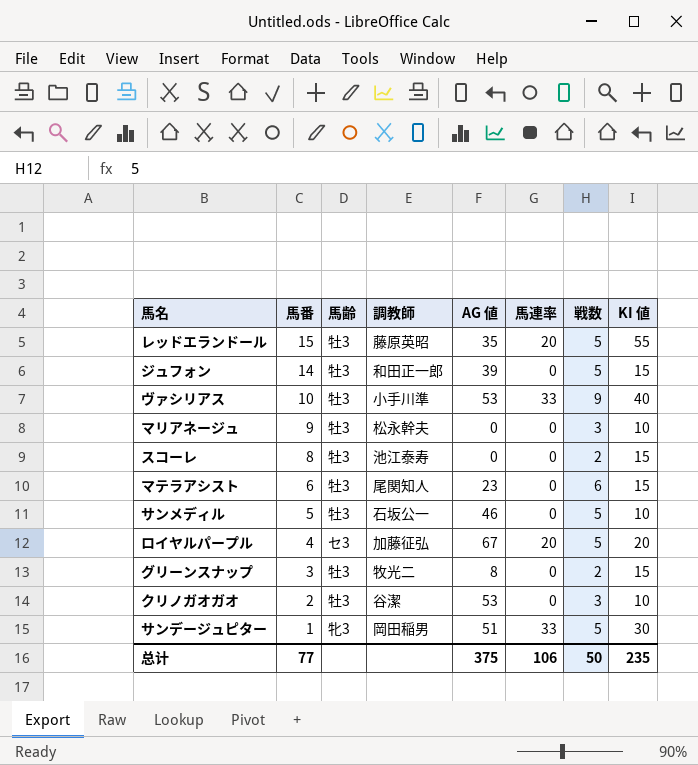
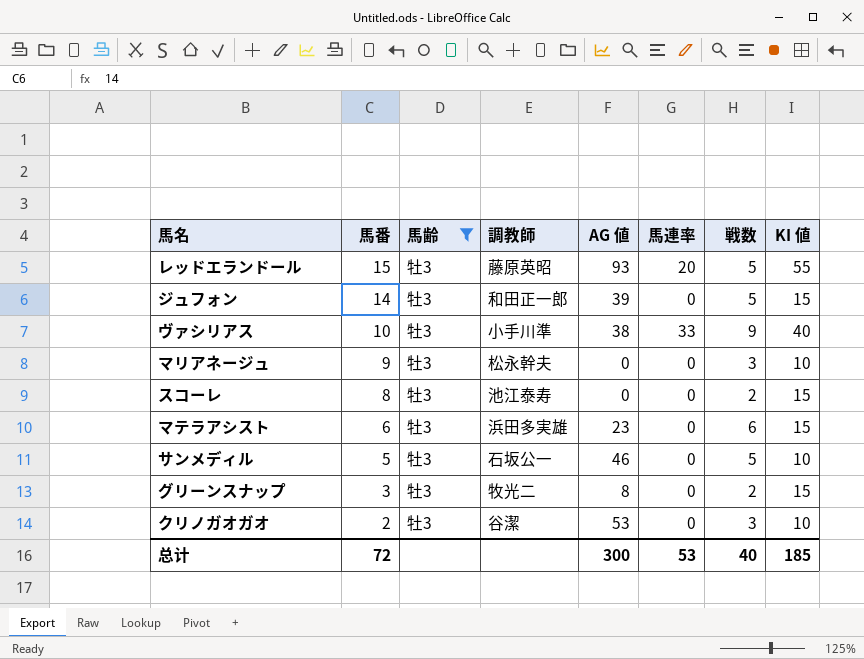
filter: none -> 馬齢 = 牡3
レッドエランドール | AG 値: 35 -> 93
ヴァシリアス | AG 値: 53 -> 38
マテラアシスト | 調教師: 尾関知人 -> 浜田多実雄
总计 | 馬番: 77 -> 72
总计 | AG 値: 375 -> 300
总计 | 馬連率: 106 -> 53
总计 | 戦数: 50 -> 40
总计 | KI 値: 235 -> 185

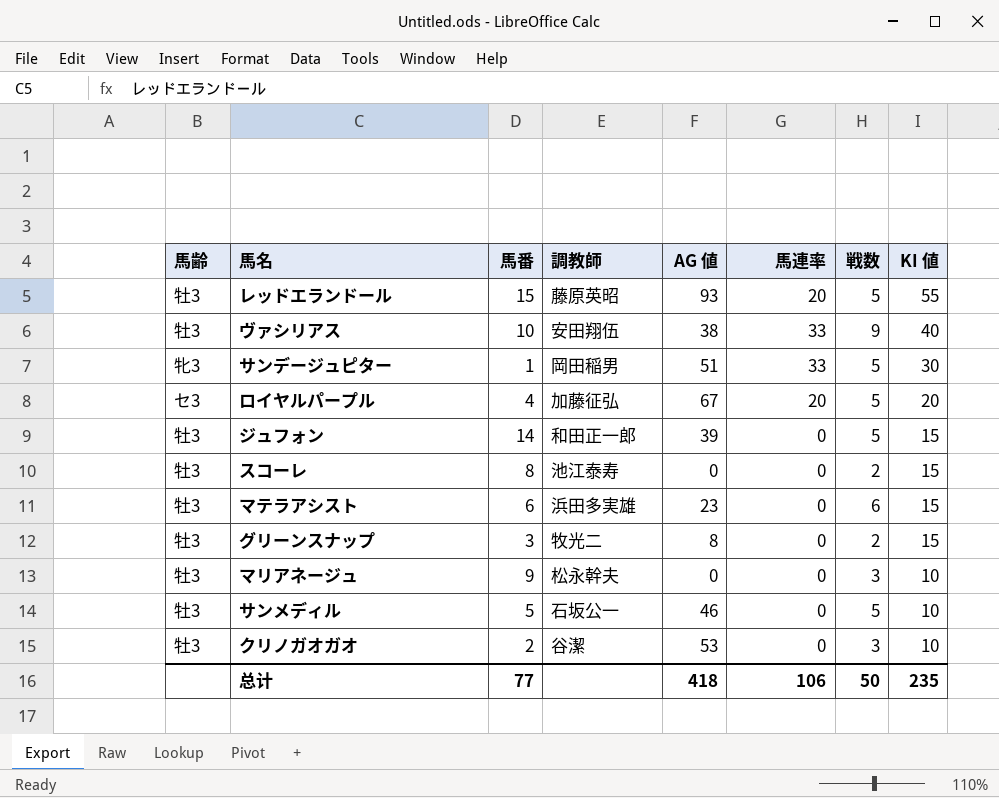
filter: 馬齢 = 牡3 -> none
row order: 馬番 descending -> KI 値 descending
column 馬齢 | position: 3 -> 1
ヴァシリアス | 調教師: 小手川準 -> 安田翔伍
总计 | 馬番: 72 -> 77
总计 | AG 値: 300 -> 418
总计 | 馬連率: 53 -> 106
总计 | 戦数: 40 -> 50
总计 | KI 値: 185 -> 235

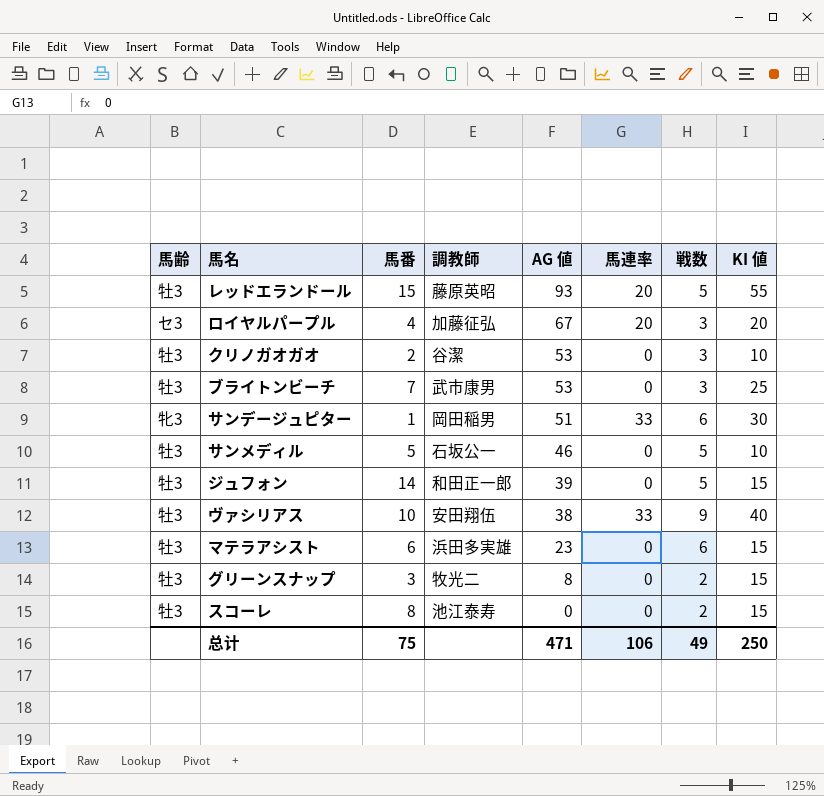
row order: KI 値 descending -> AG 値 descending
row マリアネージュ: 牡3 | 9 | 松永幹夫 | 0 | 0 | 3 | 10 -> none
ロイヤルパープル | 戦数: 5 -> 3
row ブライトンビーチ: none -> 牡3 | 7 | 武市康男 | 53 | 0 | 3 | 25
サンデージュピター | 戦数: 5 -> 6
总计 | 馬番: 77 -> 75
总计 | AG 値: 418 -> 471
总计 | 戦数: 50 -> 49
总计 | KI 値: 235 -> 250

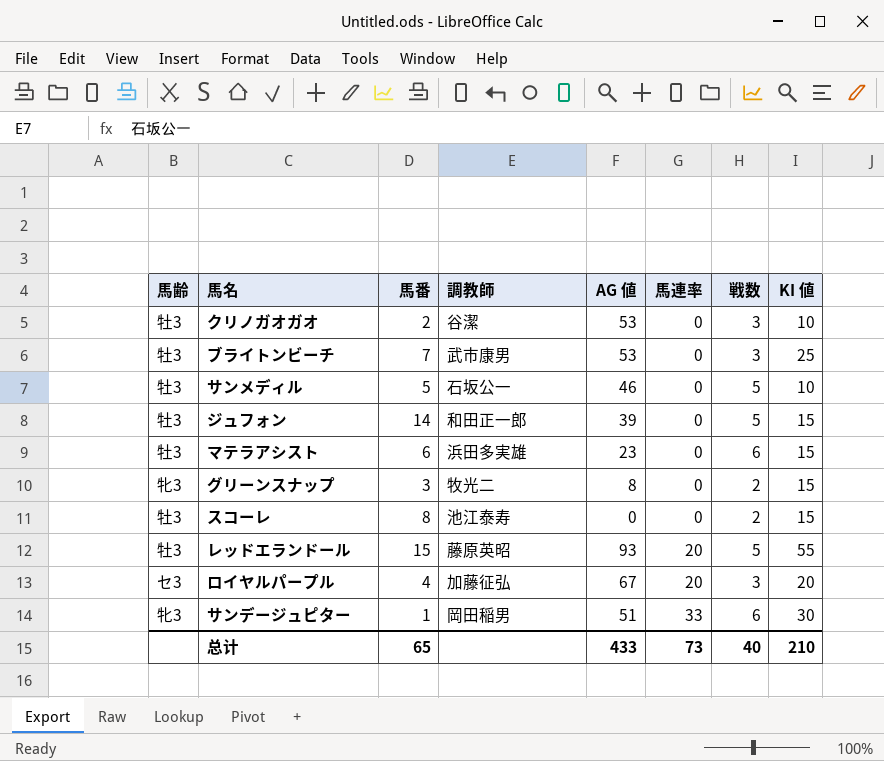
row order: AG 値 descending -> 馬連率 ascending
row ヴァシリアス: 牡3 | 10 | 安田翔伍 | 38 | 33 | 9 | 40 -> none
グリーンスナップ | 馬齢: 牡3 -> 牝3
总计 | 馬番: 75 -> 65
总计 | AG 値: 471 -> 433
总计 | 馬連率: 106 -> 73
总计 | 戦数: 49 -> 40
总计 | KI 値: 250 -> 210

